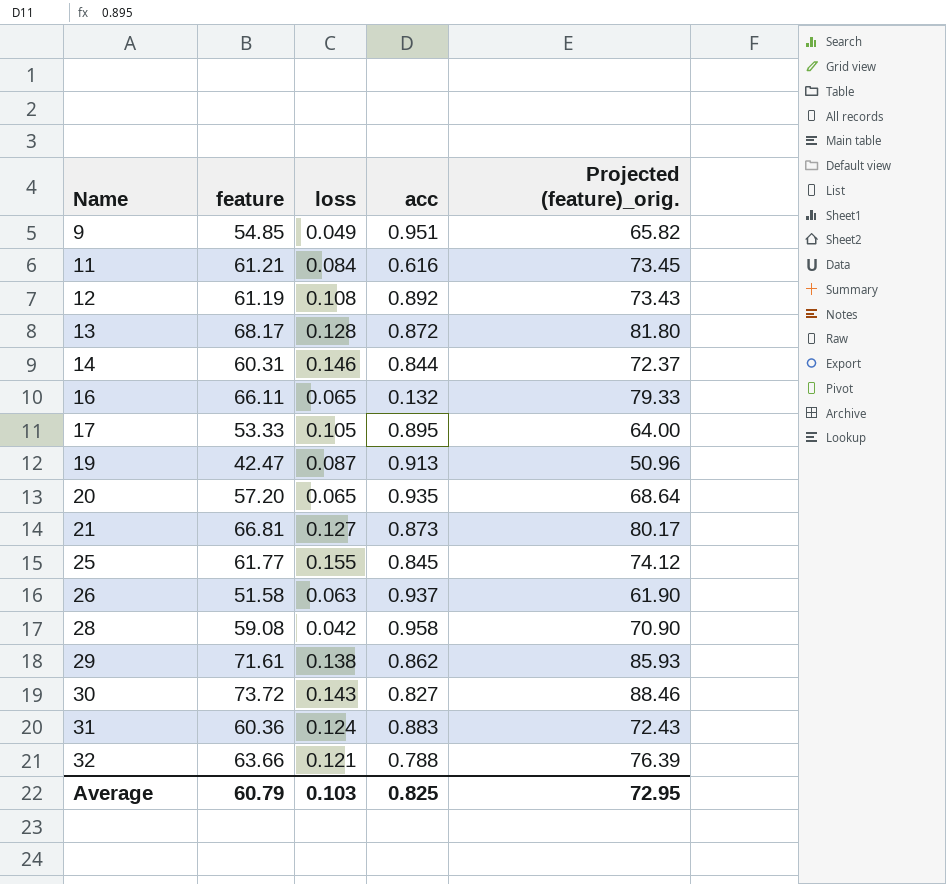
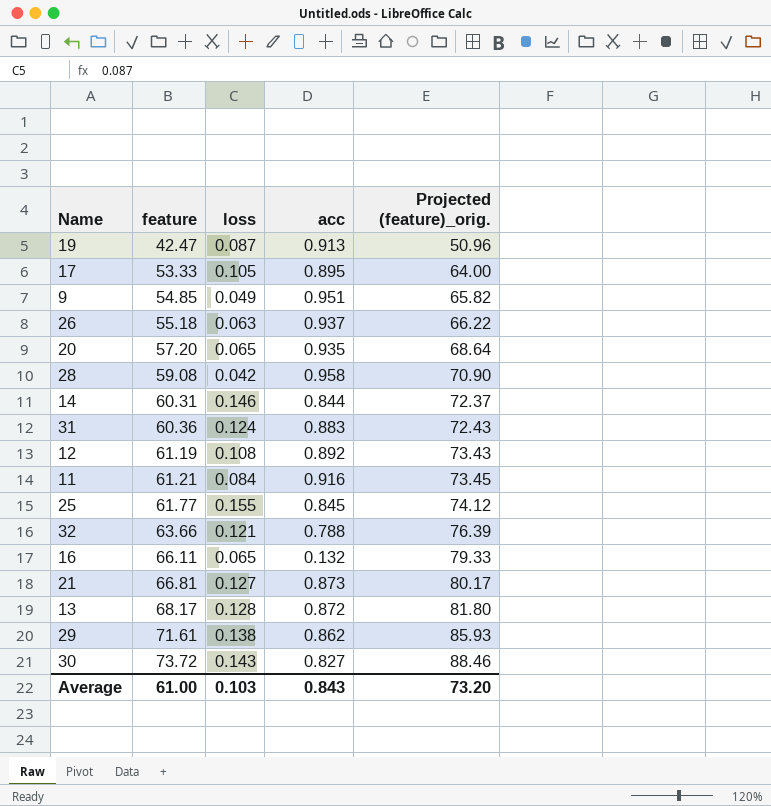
row order: Name ascending -> feature ascending
26 | feature: 51.58 -> 55.18
26 | Projected (feature)_orig.: 61.90 -> 66.22
11 | acc: 0.616 -> 0.916
Average | feature: 60.79 -> 61.00
Average | acc: 0.825 -> 0.843
Average | Projected (feature)_orig.: 72.95 -> 73.20

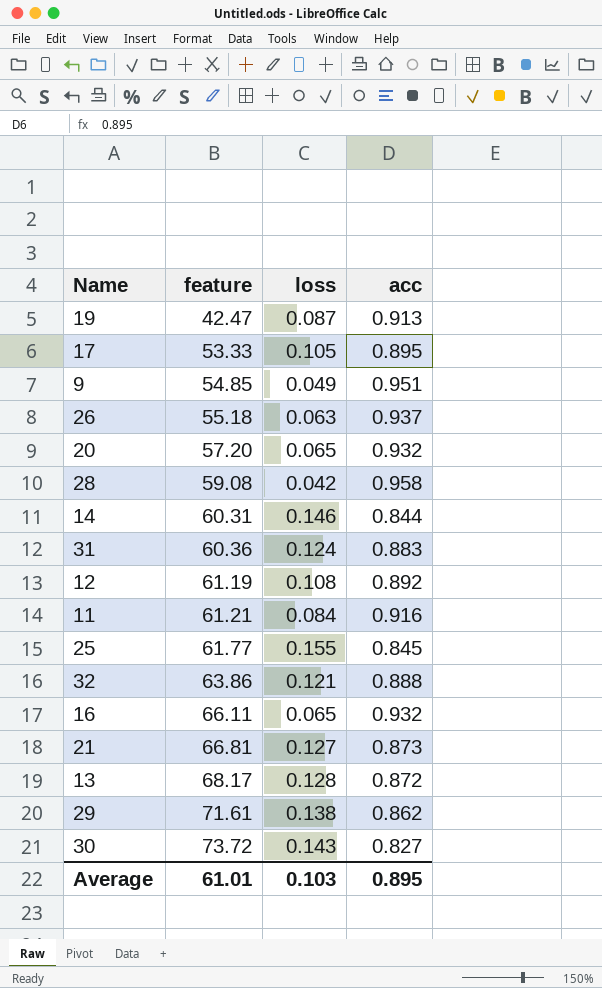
column Projected (feature)_orig. | formula: [feature] * 1.2 -> none
20 | acc: 0.935 -> 0.932
32 | feature: 63.66 -> 63.86
32 | acc: 0.788 -> 0.888
16 | acc: 0.132 -> 0.932
Average | feature: 61.00 -> 61.01
Average | acc: 0.843 -> 0.895

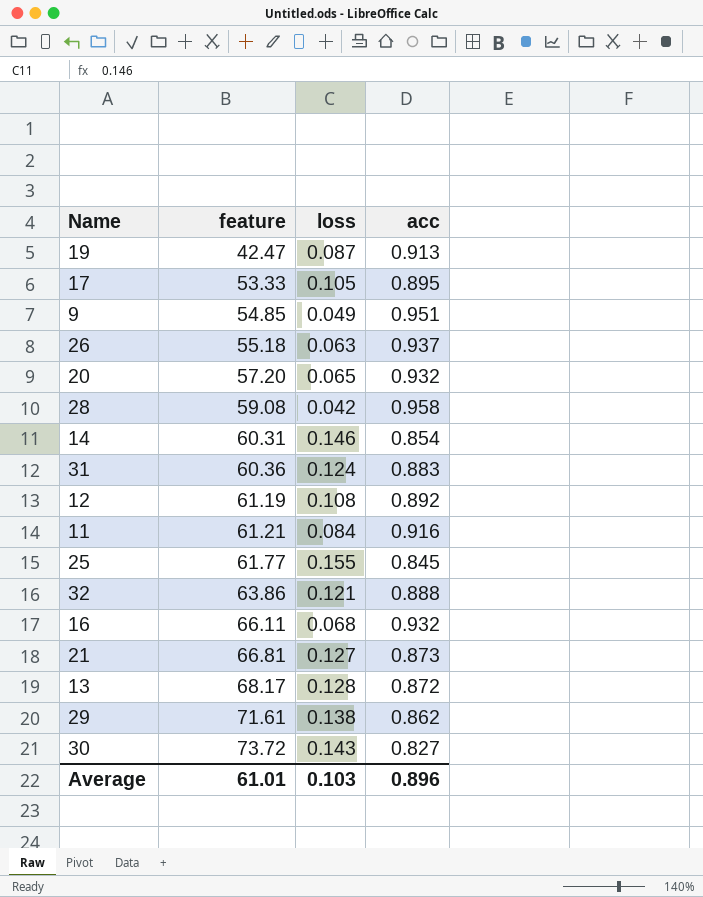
14 | acc: 0.844 -> 0.854
16 | loss: 0.065 -> 0.068
Average | acc: 0.895 -> 0.896

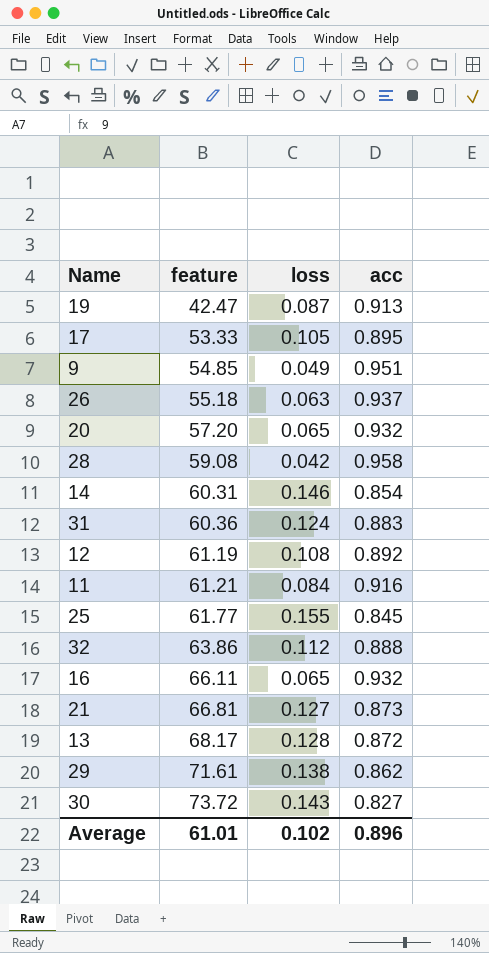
32 | loss: 0.121 -> 0.112
16 | loss: 0.068 -> 0.065
Average | loss: 0.103 -> 0.102

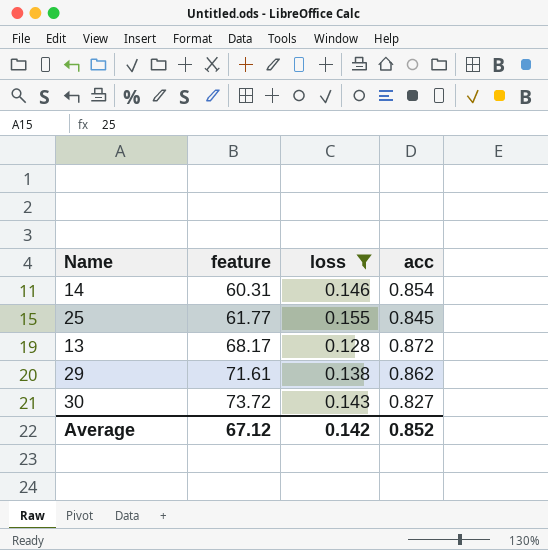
filter: none -> loss >= 0.128
Average | feature: 61.01 -> 67.12
Average | loss: 0.102 -> 0.142
Average | acc: 0.896 -> 0.852

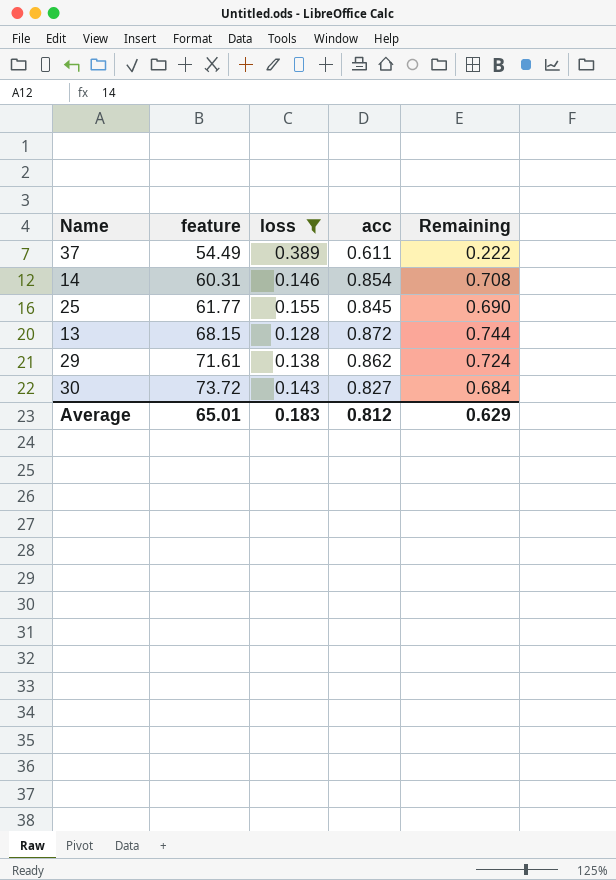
column Remaining | formula: none -> [acc] - [loss]
row 37: none -> 54.49 | 0.389 | 0.611 | 0.222
13 | feature: 68.17 -> 68.15
Average | feature: 67.12 -> 65.01
Average | loss: 0.142 -> 0.183
Average | acc: 0.852 -> 0.812

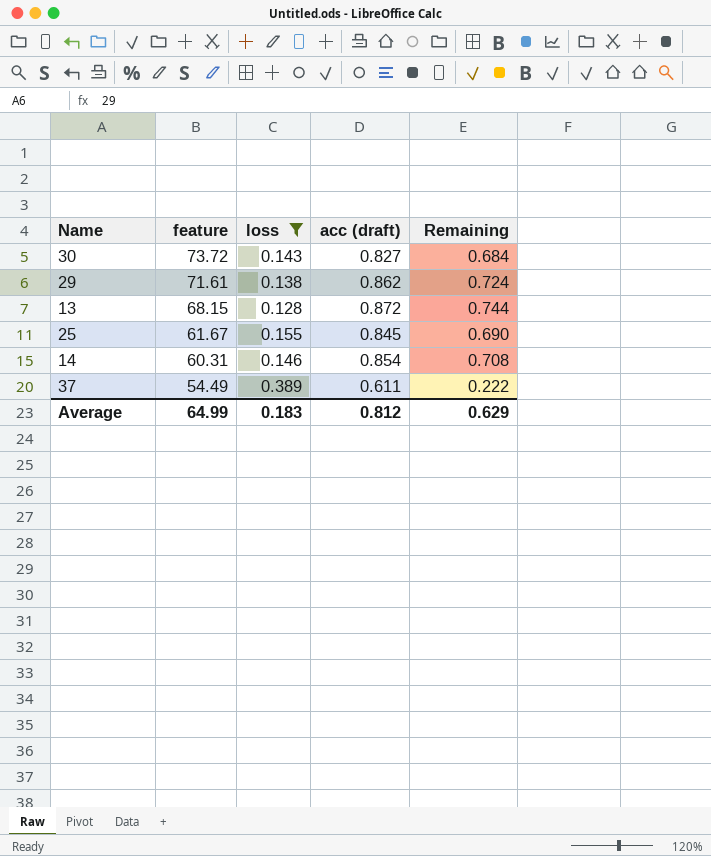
row order: feature ascending -> feature descending
column name: acc -> acc (draft)
25 | feature: 61.77 -> 61.67
Average | feature: 65.01 -> 64.99

